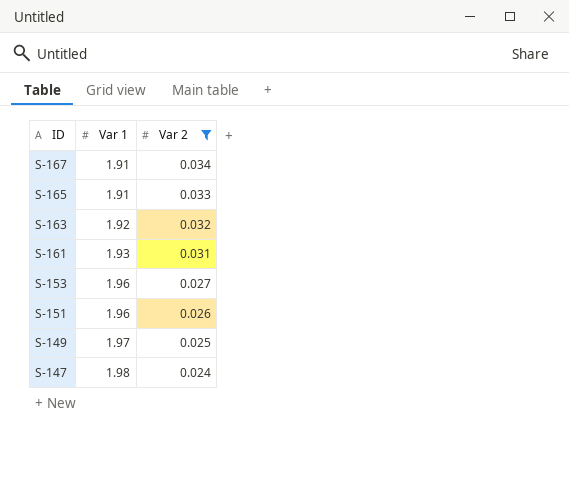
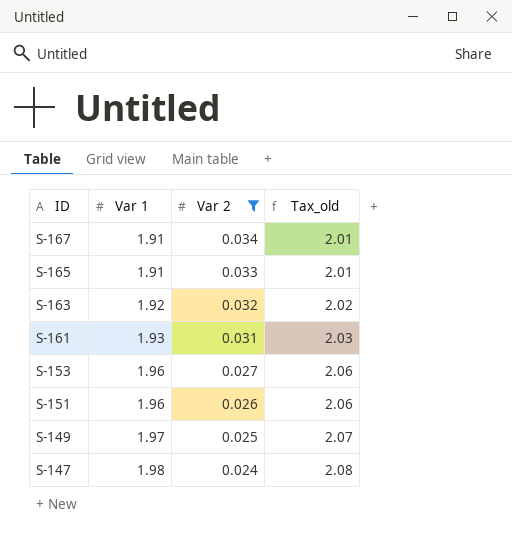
column Tax_old | formula: none -> [Var 1] * 1.05

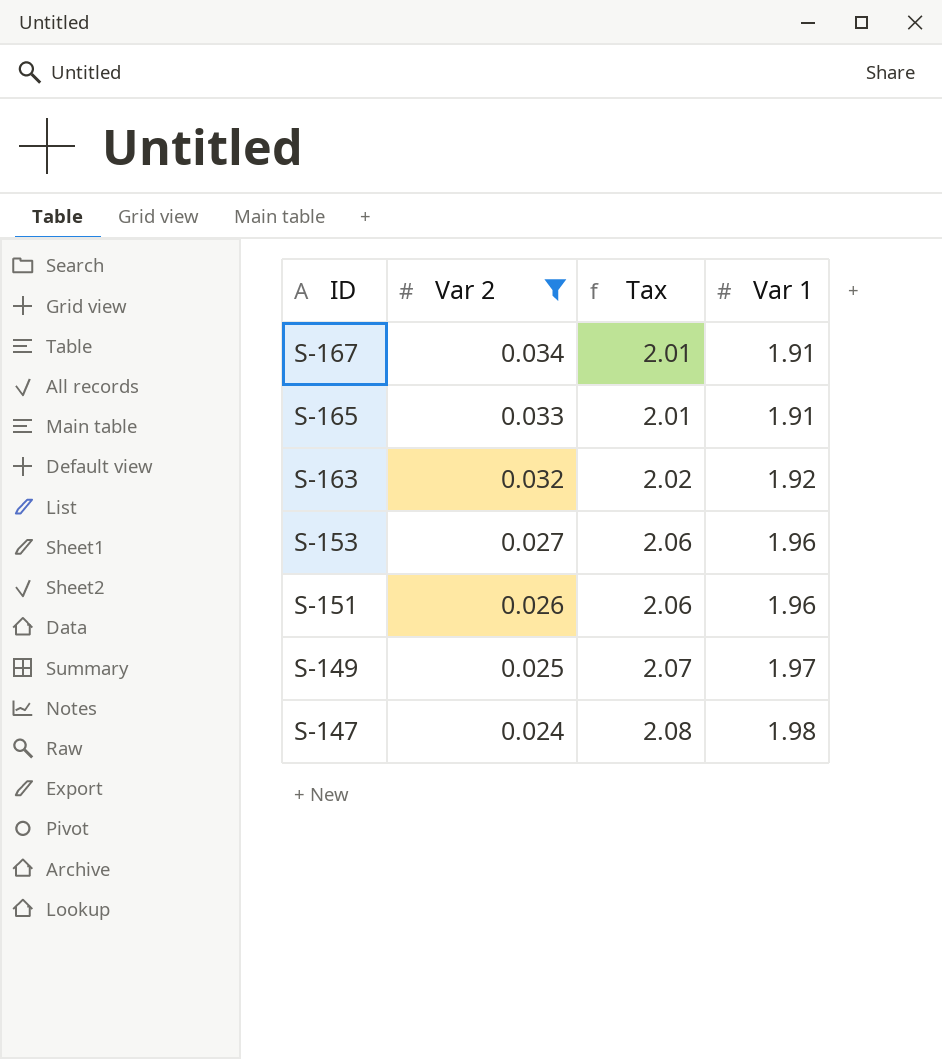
column name: Tax_old -> Tax
column Var 1 | position: 2 -> 4
row S-161: 1.93 | 0.031 | 2.03 -> none

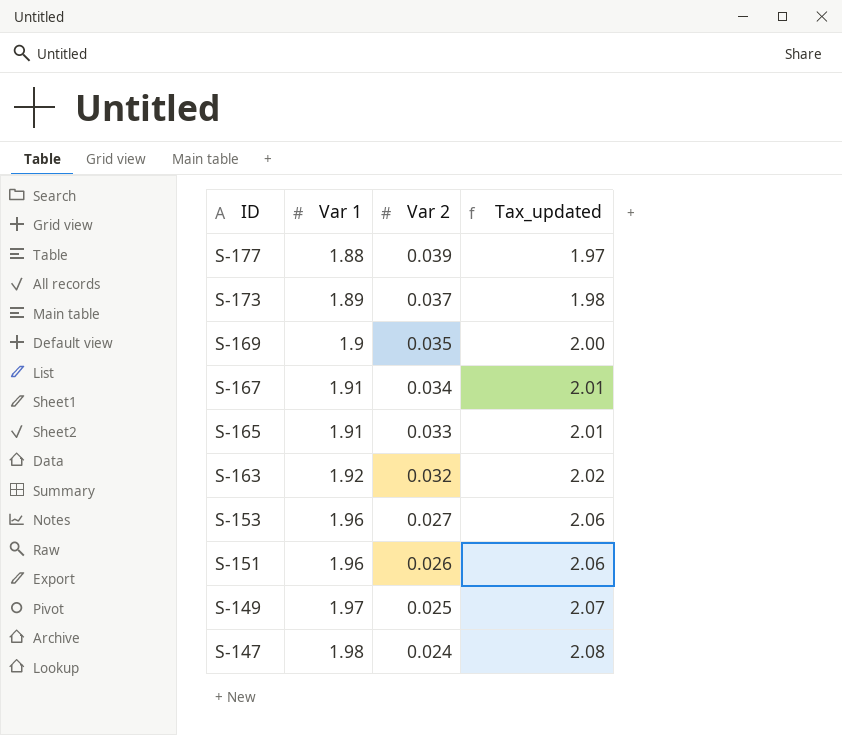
filter: Var 2 <= 0.034 -> none
column Var 1 | position: 4 -> 2
column name: Tax -> Tax_updated

